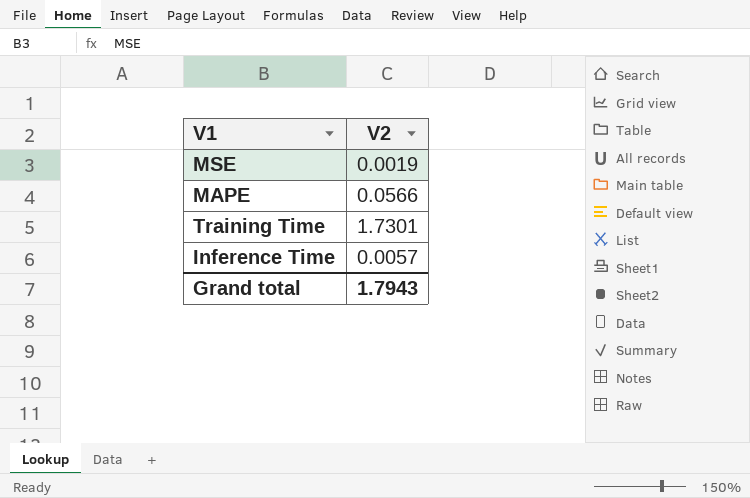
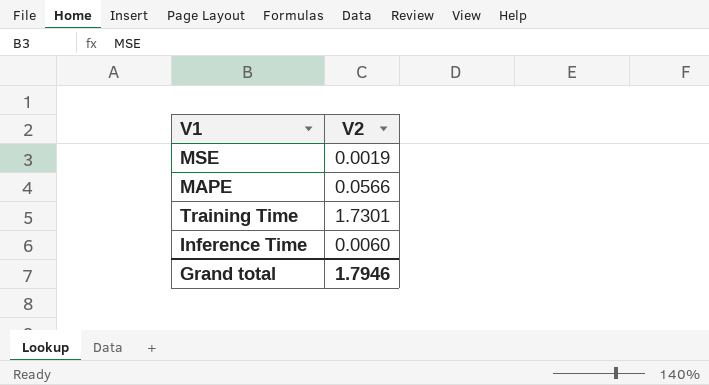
Inference Time | V2: 0.0057 -> 0.0060
Grand total | V2: 1.7943 -> 1.7946

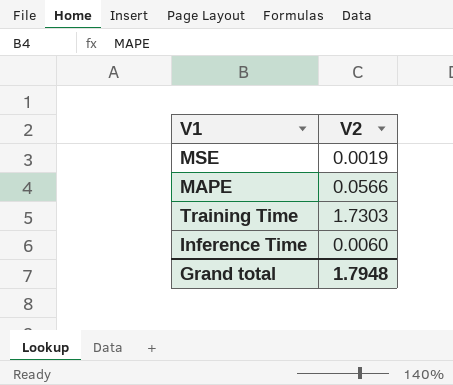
Training Time | V2: 1.7301 -> 1.7303
Grand total | V2: 1.7946 -> 1.7948

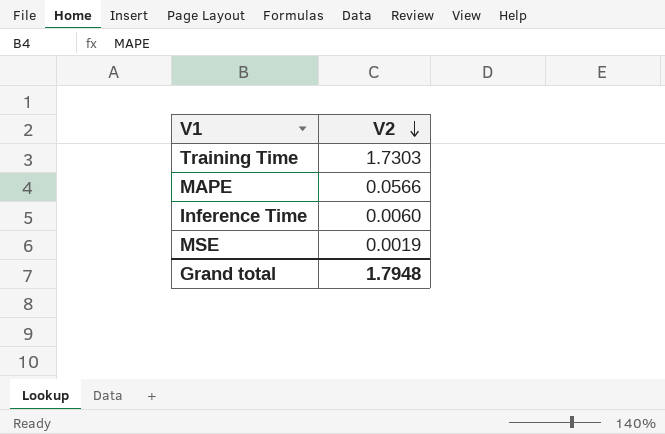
row order: none -> V2 descending

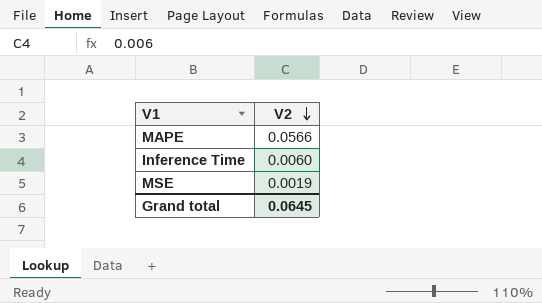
row Training Time: 1.7303 -> none
Grand total | V2: 1.7948 -> 0.0645

